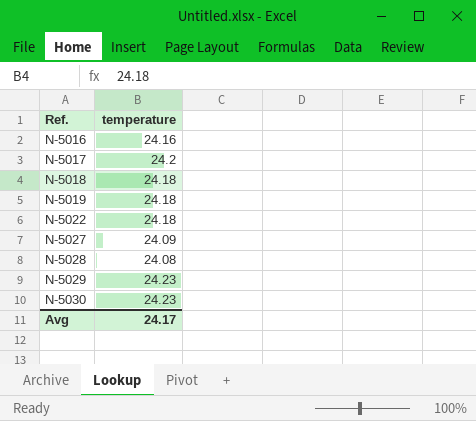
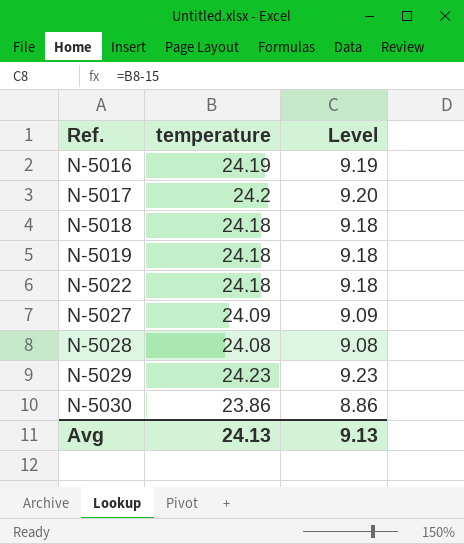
column Level | formula: none -> [temperature] - 15
N-5016 | temperature: 24.16 -> 24.19
N-5030 | temperature: 24.23 -> 23.86
Avg | temperature: 24.17 -> 24.13

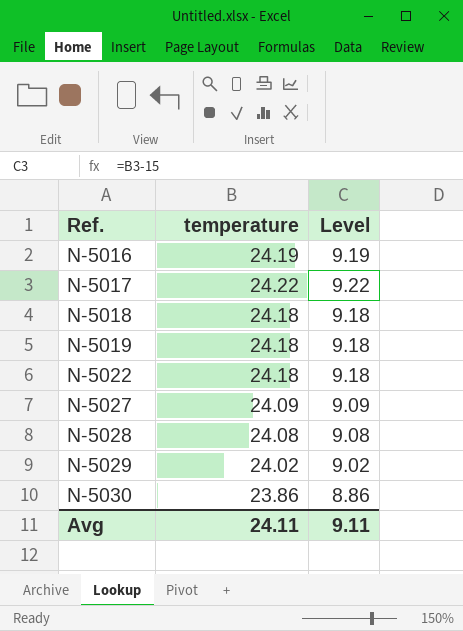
N-5017 | temperature: 24.2 -> 24.22
N-5017 | Level: 9.20 -> 9.22
N-5029 | temperature: 24.23 -> 24.02
N-5029 | Level: 9.23 -> 9.02
Avg | temperature: 24.13 -> 24.11
Avg | Level: 9.13 -> 9.11

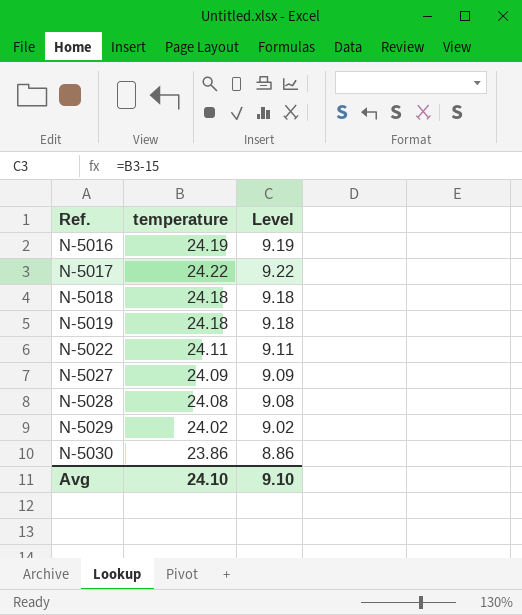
N-5022 | temperature: 24.18 -> 24.11
N-5022 | Level: 9.18 -> 9.11
Avg | temperature: 24.11 -> 24.10
Avg | Level: 9.11 -> 9.10

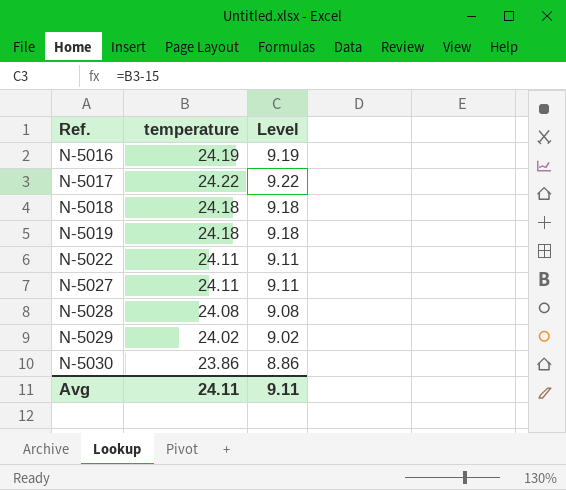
N-5027 | temperature: 24.09 -> 24.11
N-5027 | Level: 9.09 -> 9.11
Avg | temperature: 24.10 -> 24.11
Avg | Level: 9.10 -> 9.11

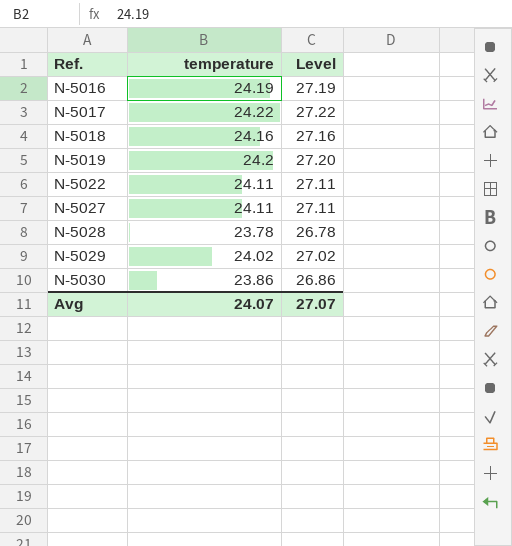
column Level | formula: [temperature] - 15 -> [temperature] + 3
N-5018 | temperature: 24.18 -> 24.16
N-5019 | temperature: 24.18 -> 24.2
N-5028 | temperature: 24.08 -> 23.78
Avg | temperature: 24.11 -> 24.07
Avg | Level: 9.11 -> 27.07

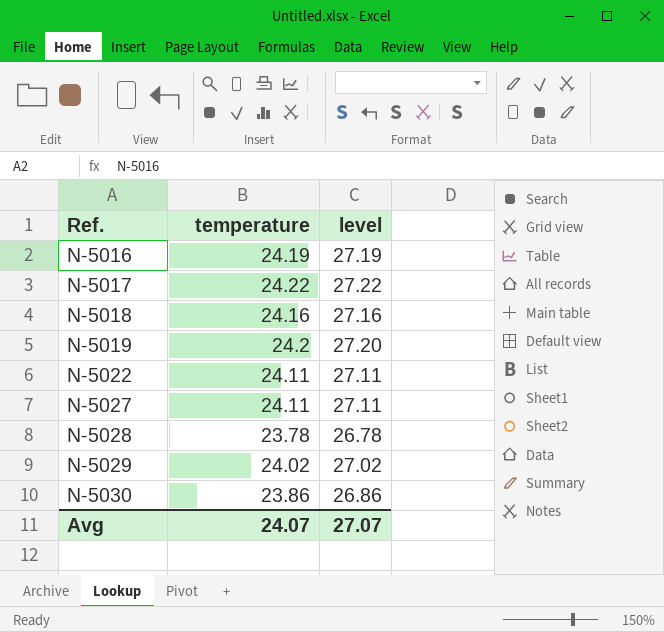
column name: Level -> level

